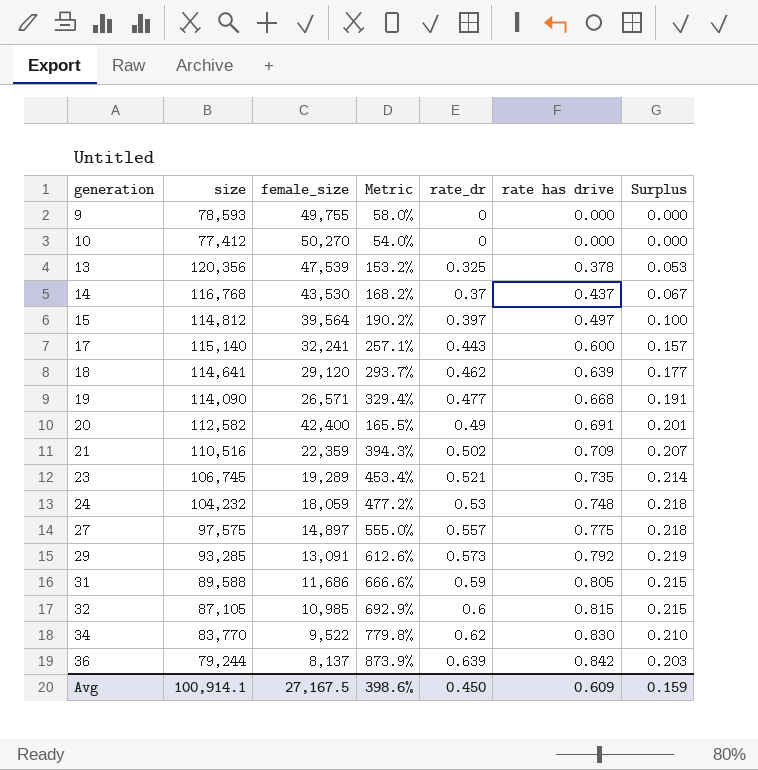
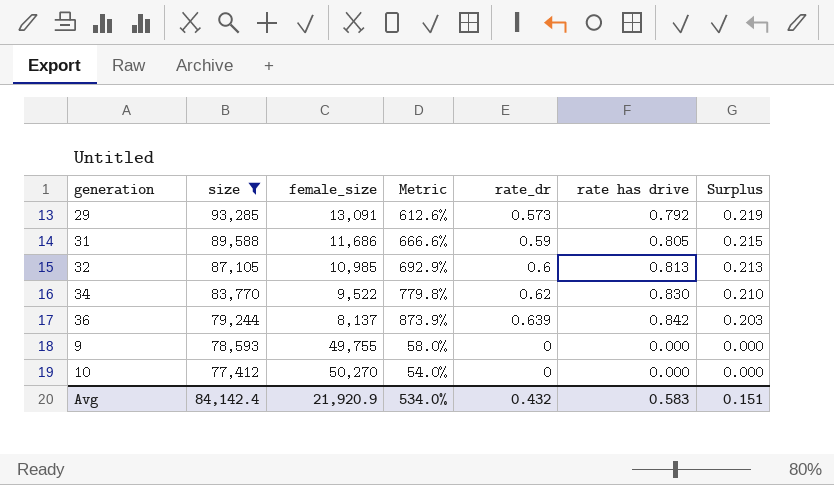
filter: none -> size <= 93,285
row order: generation ascending -> size descending
32 | rate has drive: 0.815 -> 0.813
32 | Surplus: 0.215 -> 0.213
Avg | size: 100,914.1 -> 84,142.4
Avg | female_size: 27,167.5 -> 21,920.9
Avg | Metric: 398.6% -> 534.0%
Avg | rate_dr: 0.450 -> 0.432
Avg | rate has drive: 0.609 -> 0.583
Avg | Surplus: 0.159 -> 0.151

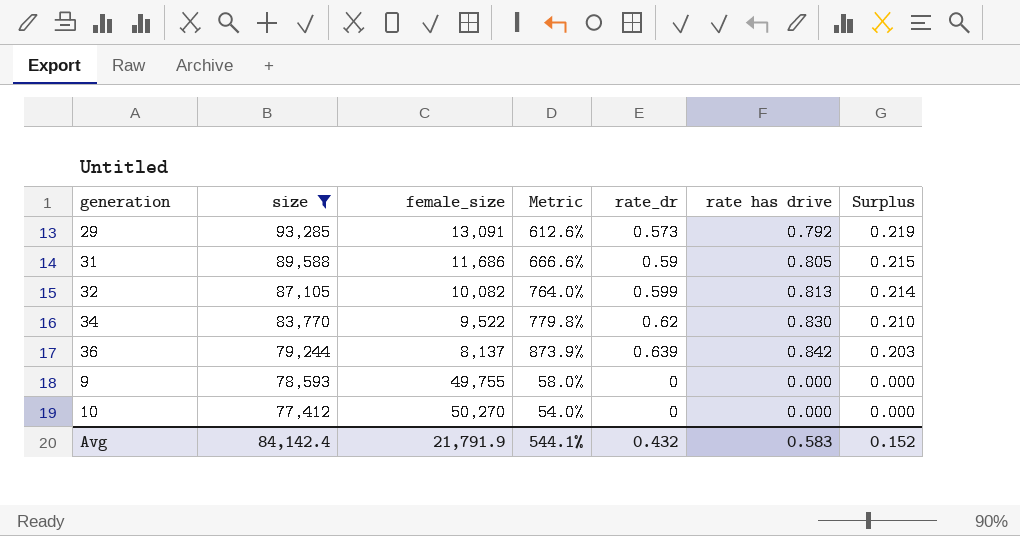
32 | female_size: 10,985 -> 10,082
32 | Metric: 692.9% -> 764.0%
32 | rate_dr: 0.6 -> 0.599
32 | Surplus: 0.213 -> 0.214
Avg | female_size: 21,920.9 -> 21,791.9
Avg | Metric: 534.0% -> 544.1%
Avg | Surplus: 0.151 -> 0.152

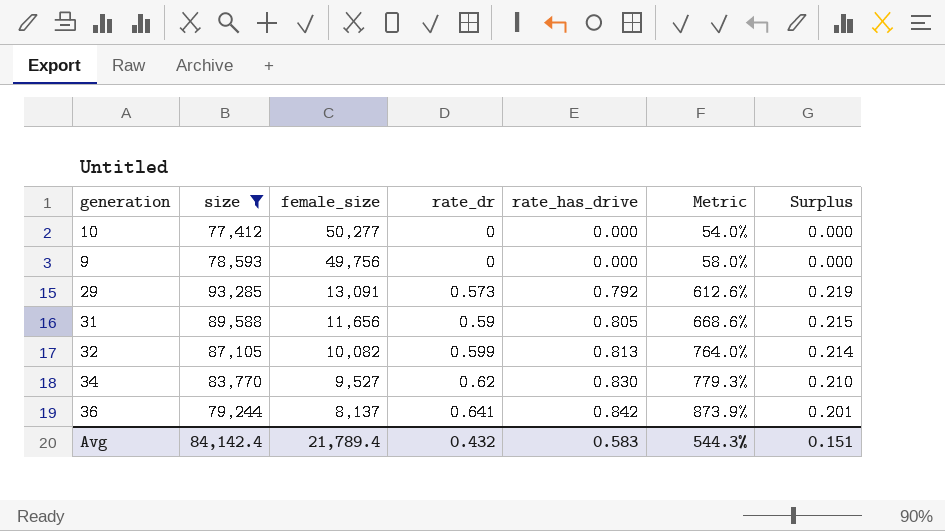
row order: size descending -> female_size descending
column name: rate has drive -> rate_has_drive
column Metric | position: 4 -> 6
10 | female_size: 50,270 -> 50,277
9 | female_size: 49,755 -> 49,756
31 | female_size: 11,686 -> 11,656
31 | Metric: 666.6% -> 668.6%
34 | female_size: 9,522 -> 9,527
34 | Metric: 779.8% -> 779.3%
36 | rate_dr: 0.639 -> 0.641
36 | Surplus: 0.203 -> 0.201
Avg | female_size: 21,791.9 -> 21,789.4
Avg | Metric: 544.1% -> 544.3%
Avg | Surplus: 0.152 -> 0.151

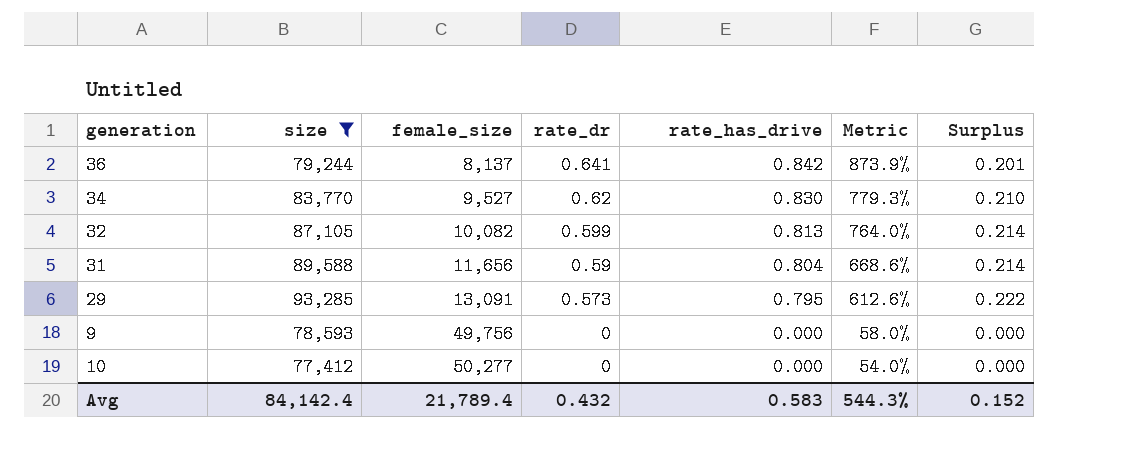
row order: female_size descending -> female_size ascending
31 | rate_has_drive: 0.805 -> 0.804
31 | Surplus: 0.215 -> 0.214
29 | rate_has_drive: 0.792 -> 0.795
29 | Surplus: 0.219 -> 0.222
Avg | Surplus: 0.151 -> 0.152

